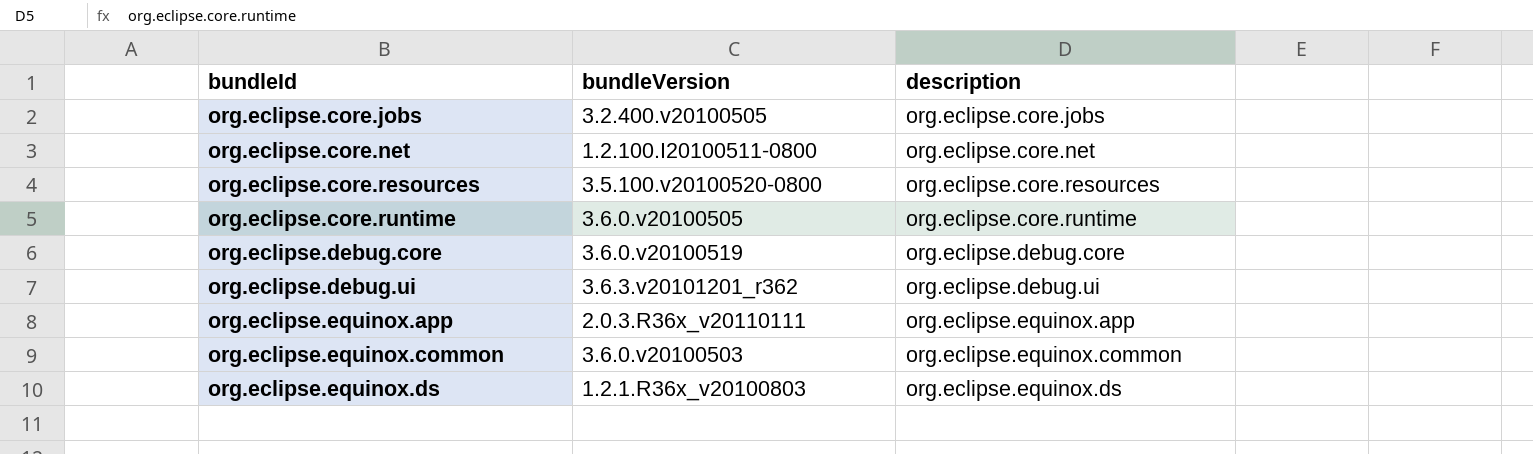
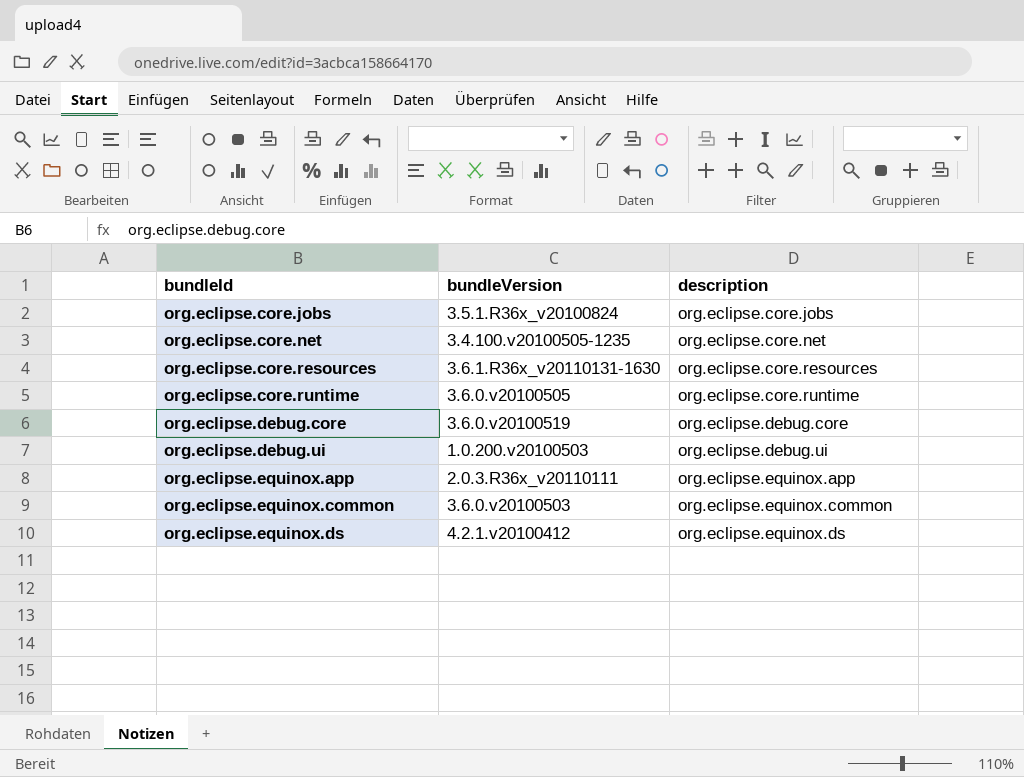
org.eclipse.core.jobs | bundleVersion: 3.2.400.v20100505 -> 3.5.1.R36x_v20100824
org.eclipse.core.net | bundleVersion: 1.2.100.I20100511-0800 -> 3.4.100.v20100505-1235
org.eclipse.core.resources | bundleVersion: 3.5.100.v20100520-0800 -> 3.6.1.R36x_v20110131-1630
org.eclipse.debug.ui | bundleVersion: 3.6.3.v20101201_r362 -> 1.0.200.v20100503
org.eclipse.equinox.ds | bundleVersion: 1.2.1.R36x_v20100803 -> 4.2.1.v20100412

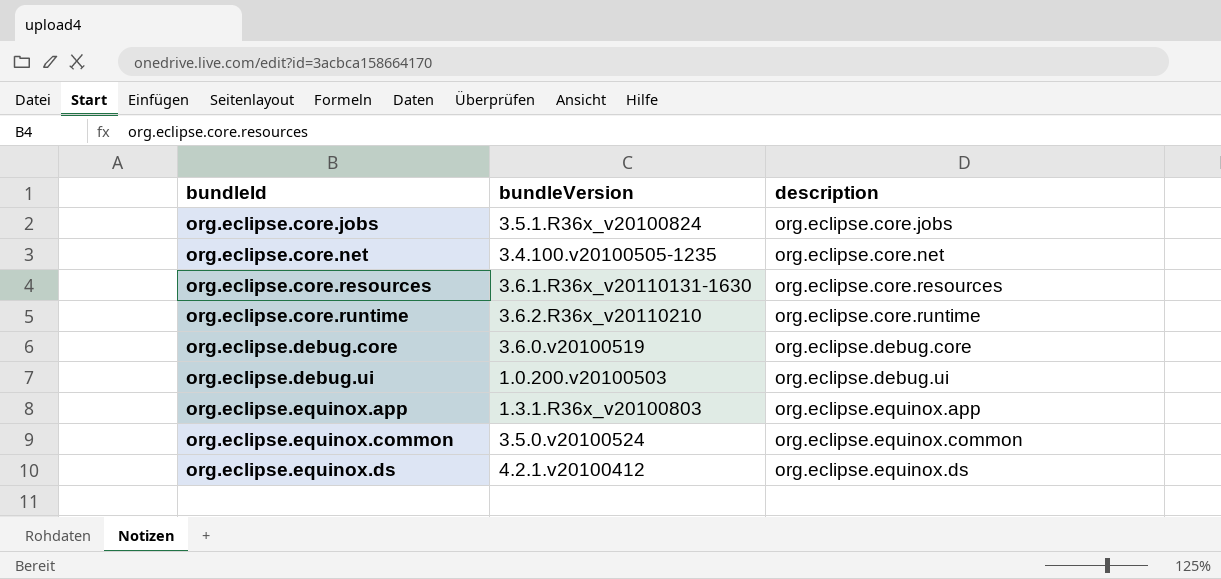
org.eclipse.core.runtime | bundleVersion: 3.6.0.v20100505 -> 3.6.2.R36x_v20110210
org.eclipse.equinox.app | bundleVersion: 2.0.3.R36x_v20110111 -> 1.3.1.R36x_v20100803
org.eclipse.equinox.common | bundleVersion: 3.6.0.v20100503 -> 3.5.0.v20100524

